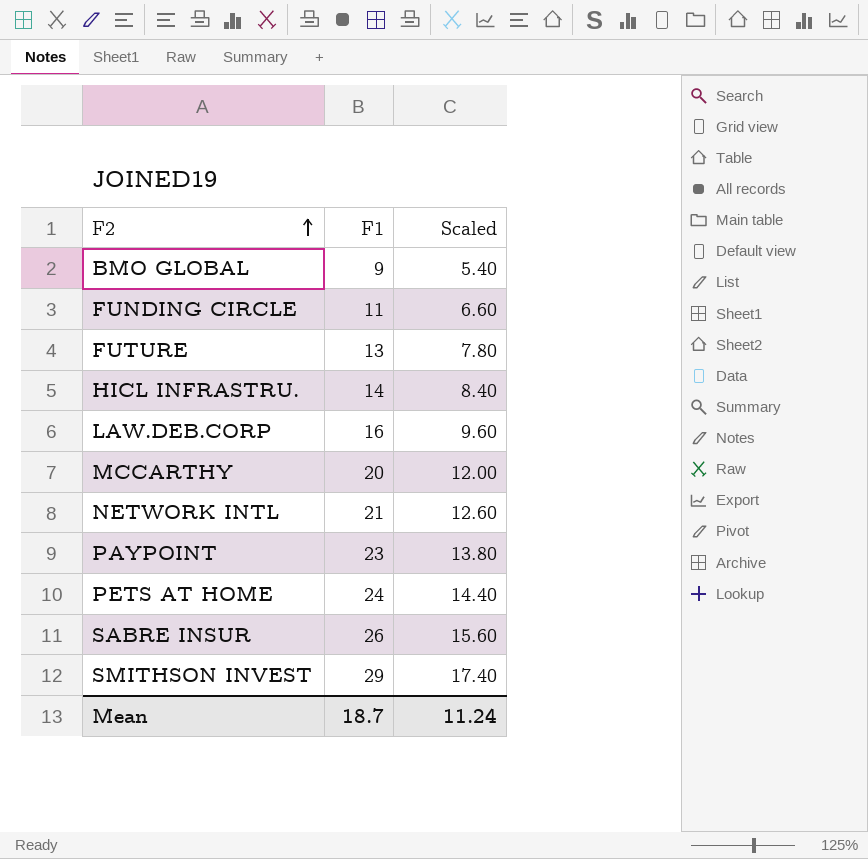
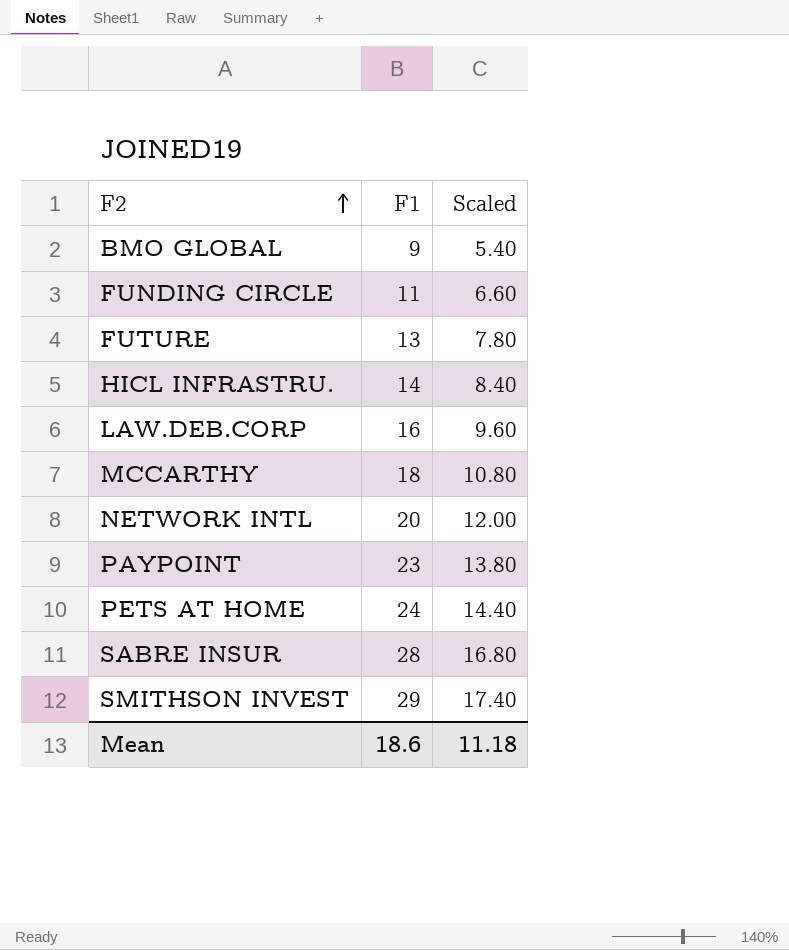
MCCARTHY | F1: 20 -> 18
MCCARTHY | Scaled: 12.00 -> 10.80
NETWORK INTL | F1: 21 -> 20
NETWORK INTL | Scaled: 12.60 -> 12.00
SABRE INSUR | F1: 26 -> 28
SABRE INSUR | Scaled: 15.60 -> 16.80
Mean | F1: 18.7 -> 18.6
Mean | Scaled: 11.24 -> 11.18

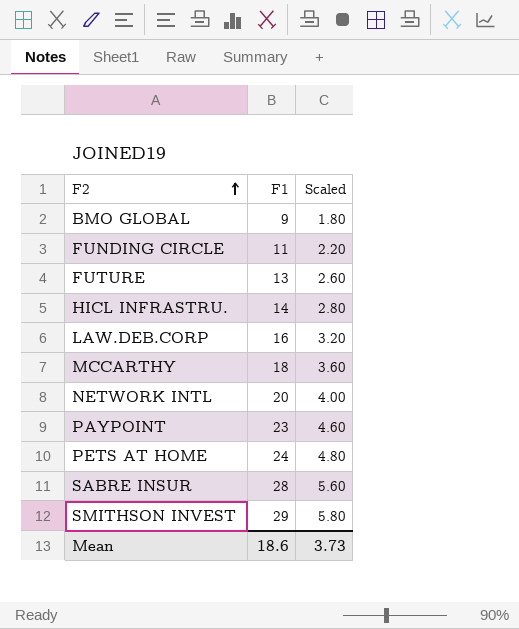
column Scaled | formula: [F1] * 0.6 -> [F1] * 0.2
Mean | Scaled: 11.18 -> 3.73

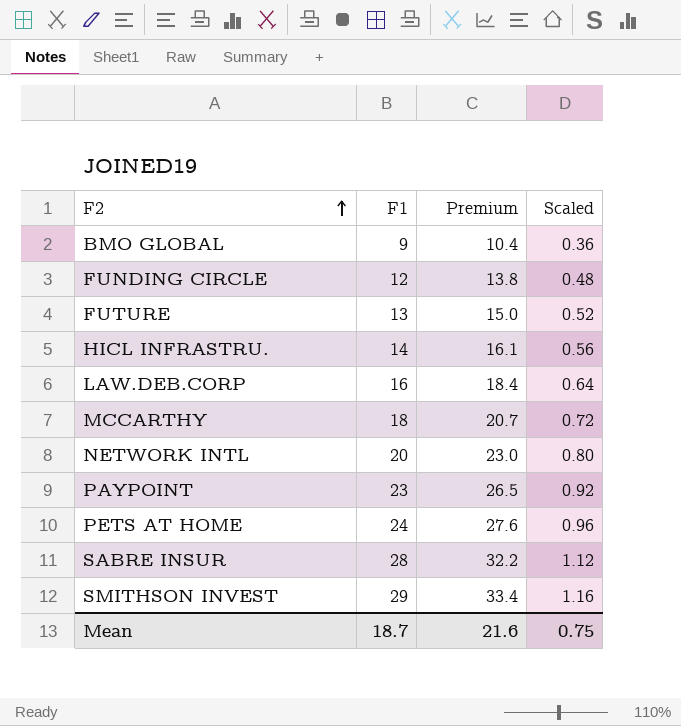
column Premium | formula: none -> [F1] * 1.15
column Scaled | formula: [F1] * 0.2 -> [F1] * 0.04
FUNDING CIRCLE | F1: 11 -> 12
Mean | F1: 18.6 -> 18.7
Mean | Scaled: 3.73 -> 0.75

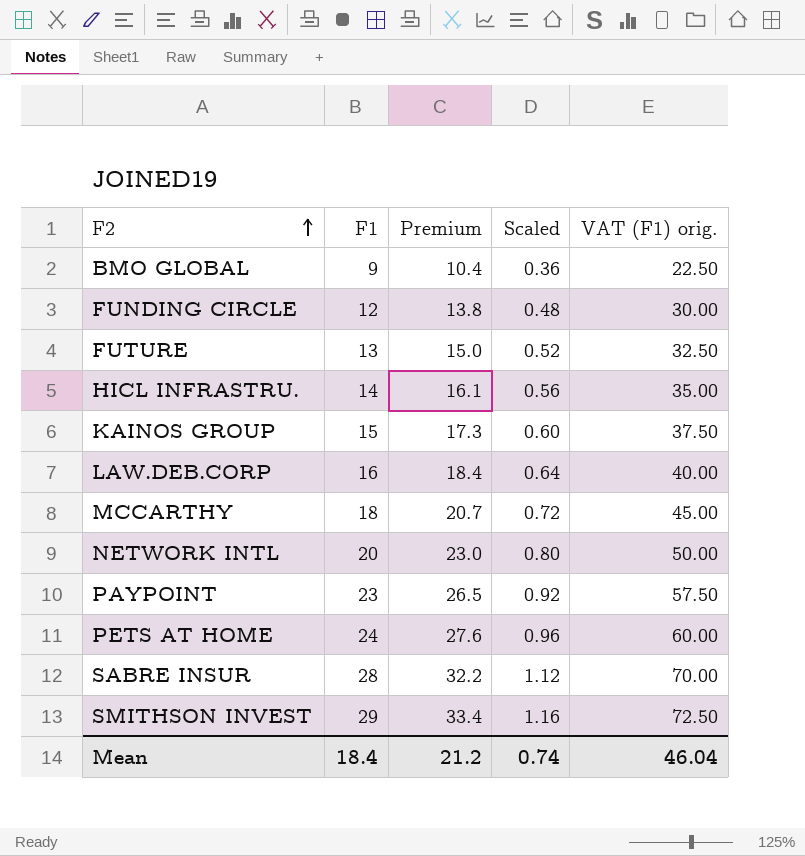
column VAT (F1) orig. | formula: none -> [F1] * 2.5
row KAINOS GROUP: none -> 15 | 17.3 | 0.60 | 37.50
Mean | F1: 18.7 -> 18.4
Mean | Premium: 21.6 -> 21.2
Mean | Scaled: 0.75 -> 0.74

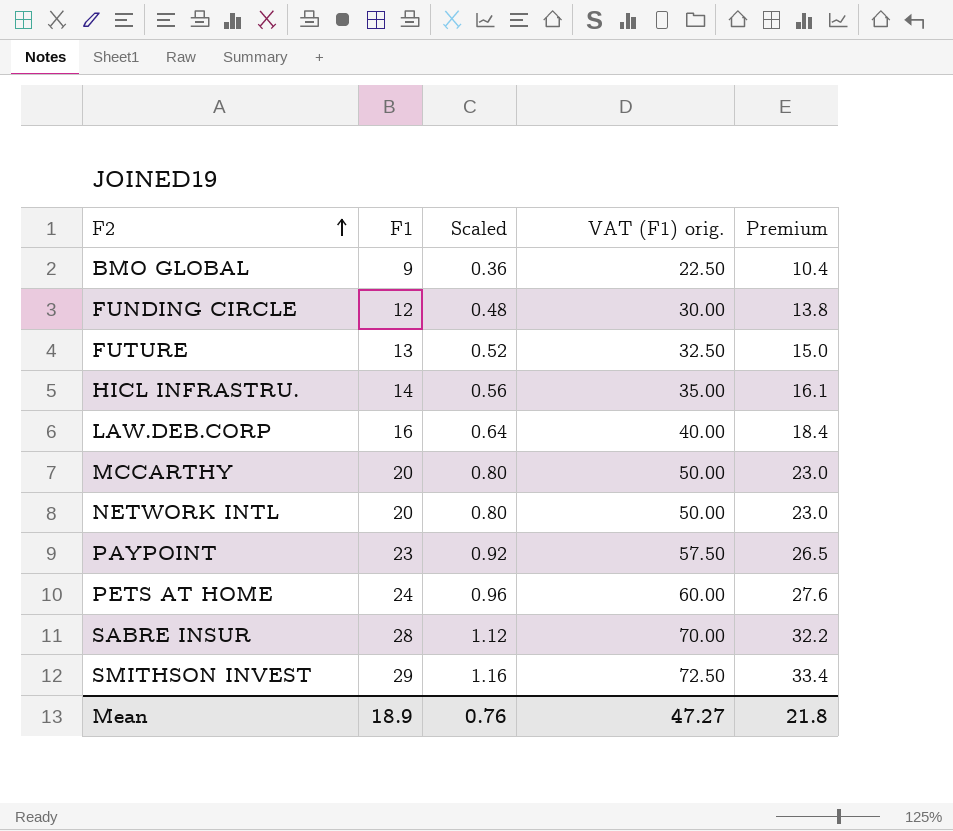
column Premium | position: 3 -> 5
row KAINOS GROUP: 15 | 17.3 | 0.60 | 37.50 -> none
MCCARTHY | F1: 18 -> 20
MCCARTHY | Scaled: 0.72 -> 0.80
MCCARTHY | VAT (F1) orig.: 45.00 -> 50.00
MCCARTHY | Premium: 20.7 -> 23.0
Mean | F1: 18.4 -> 18.9
Mean | Scaled: 0.74 -> 0.76
Mean | VAT (F1) orig.: 46.04 -> 47.27
Mean | Premium: 21.2 -> 21.8

